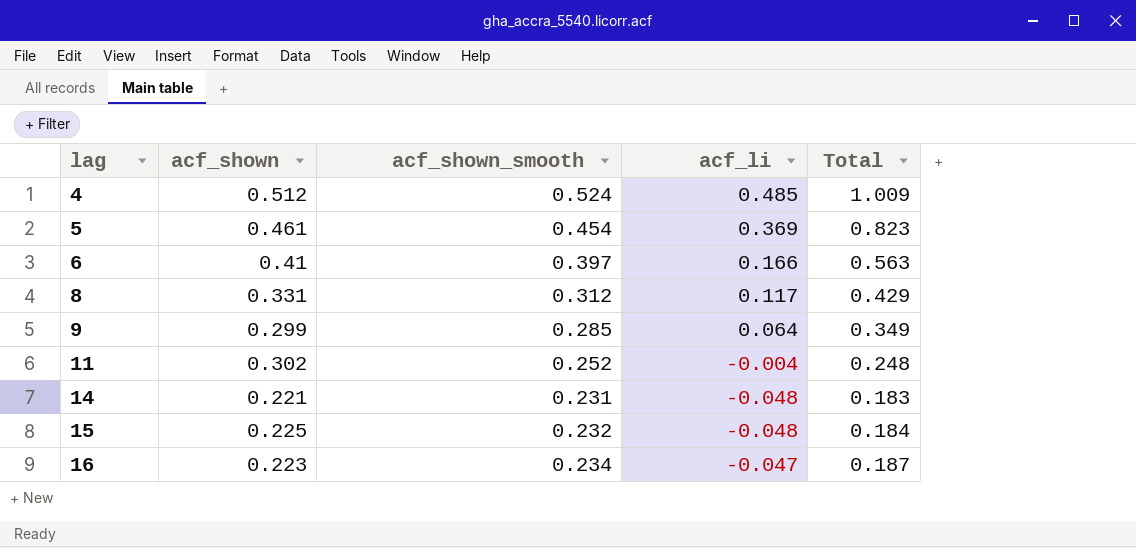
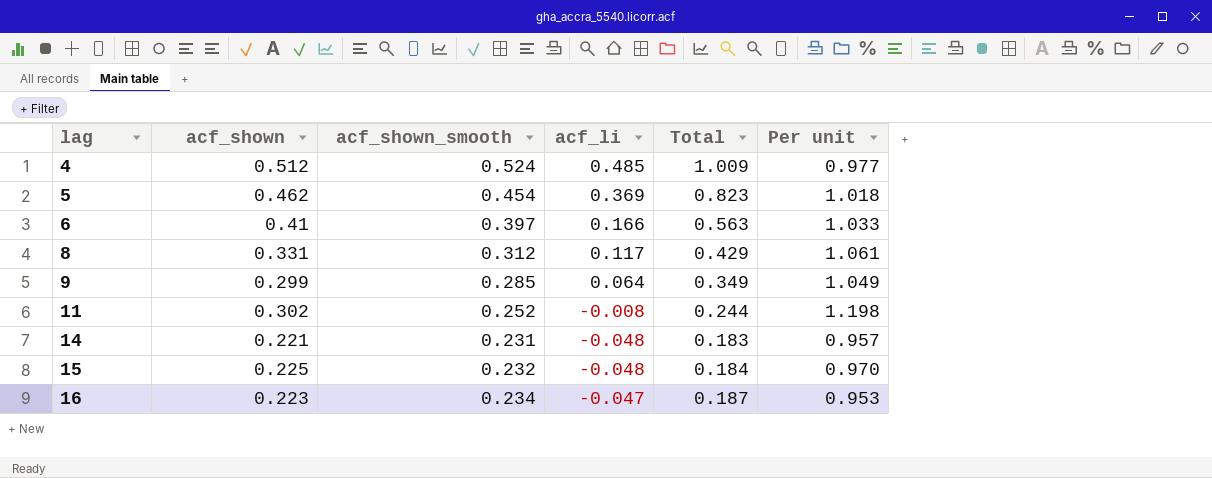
column Per unit | formula: none -> [acf_shown] / [acf_shown_smooth]
5 | acf_shown: 0.461 -> 0.462
11 | acf_li: -0.004 -> -0.008
11 | Total: 0.248 -> 0.244

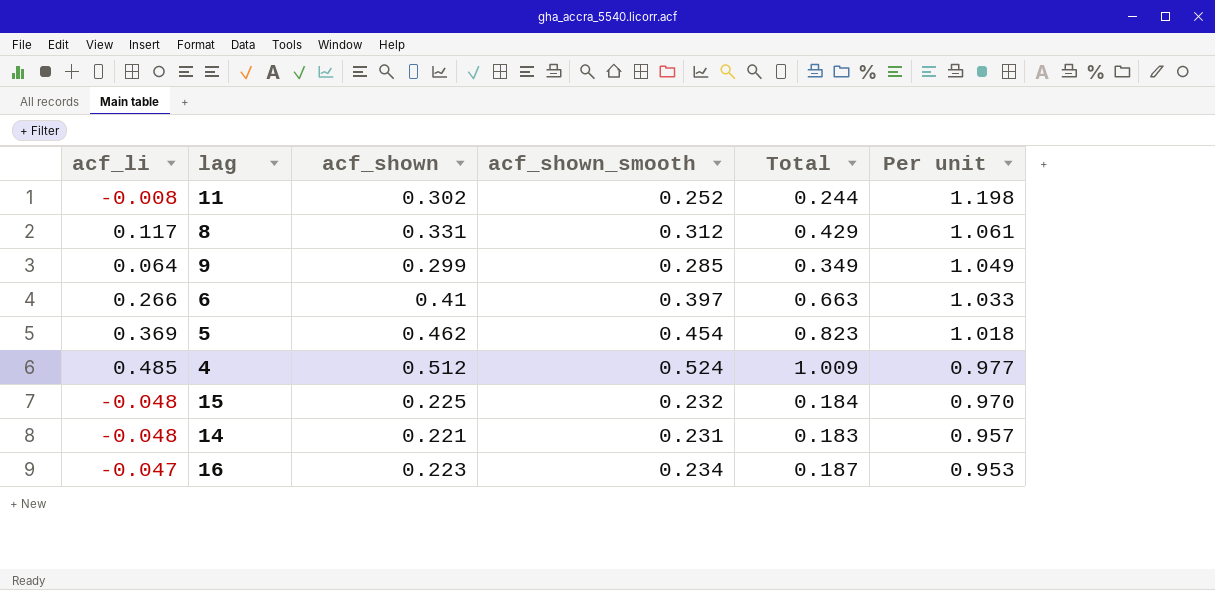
row order: lag ascending -> Per unit descending
column acf_li | position: 4 -> 1
6 | acf_li: 0.166 -> 0.266
6 | Total: 0.563 -> 0.663

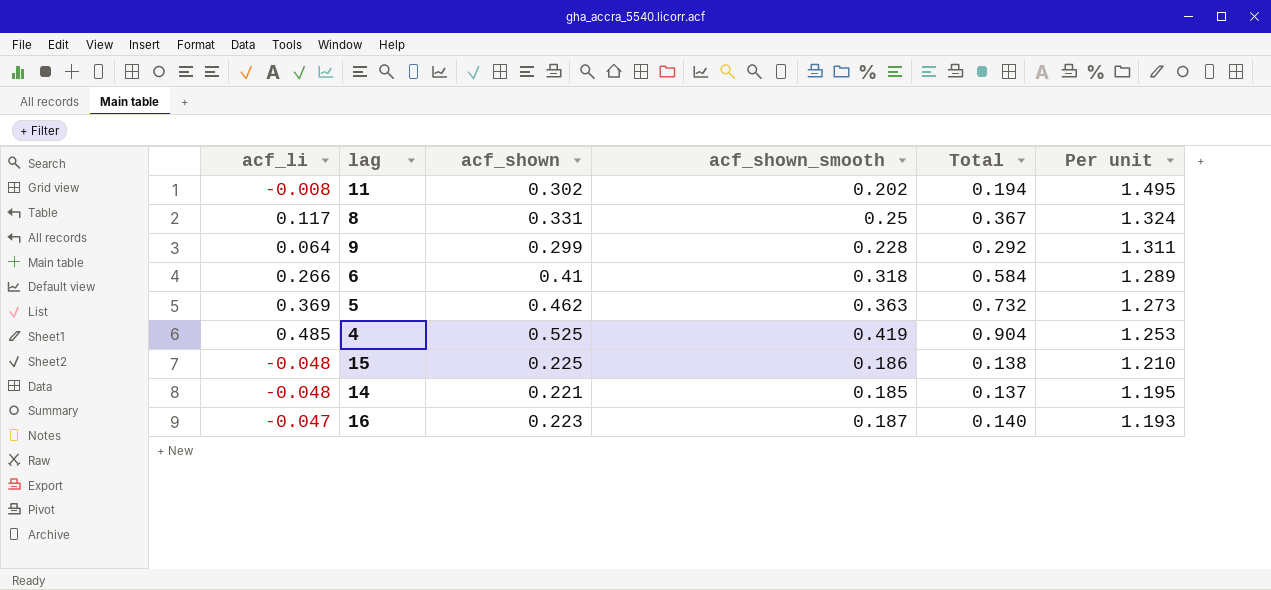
11 | acf_shown_smooth: 0.252 -> 0.202
11 | Total: 0.244 -> 0.194
11 | Per unit: 1.198 -> 1.495
8 | acf_shown_smooth: 0.312 -> 0.25
8 | Total: 0.429 -> 0.367
8 | Per unit: 1.061 -> 1.324
9 | acf_shown_smooth: 0.285 -> 0.228
9 | Total: 0.349 -> 0.292
9 | Per unit: 1.049 -> 1.311
6 | acf_shown_smooth: 0.397 -> 0.318
6 | Total: 0.663 -> 0.584
6 | Per unit: 1.033 -> 1.289
5 | acf_shown_smooth: 0.454 -> 0.363
5 | Total: 0.823 -> 0.732
5 | Per unit: 1.018 -> 1.273
4 | acf_shown: 0.512 -> 0.525
4 | acf_shown_smooth: 0.524 -> 0.419
4 | Total: 1.009 -> 0.904
4 | Per unit: 0.977 -> 1.253
15 | acf_shown_smooth: 0.232 -> 0.186
15 | Total: 0.184 -> 0.138
15 | Per unit: 0.970 -> 1.210
14 | acf_shown_smooth: 0.231 -> 0.185
14 | Total: 0.183 -> 0.137
14 | Per unit: 0.957 -> 1.195
16 | acf_shown_smooth: 0.234 -> 0.187
16 | Total: 0.187 -> 0.140
16 | Per unit: 0.953 -> 1.193

